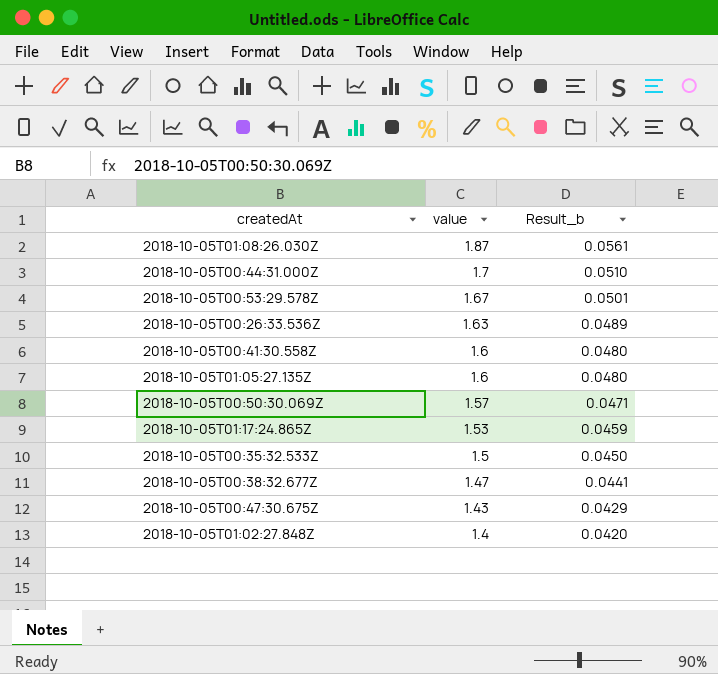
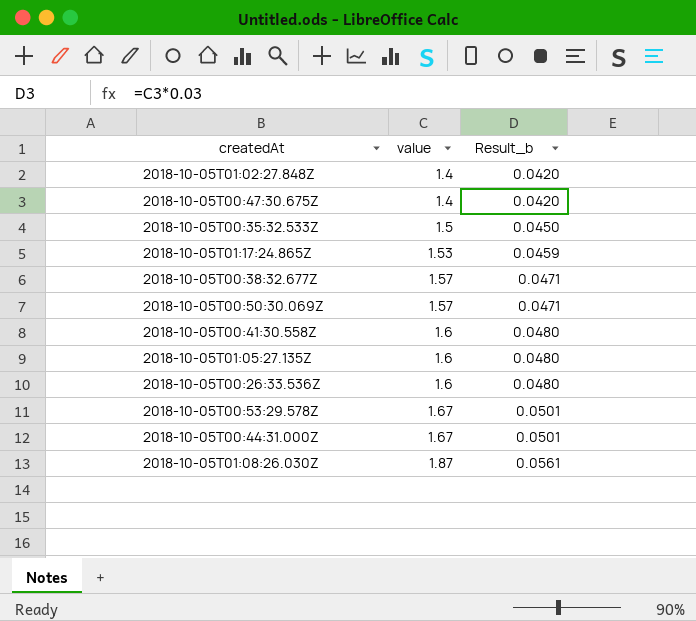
row order: value descending -> value ascending
2018-10-05T00:47:30.675Z | value: 1.43 -> 1.4
2018-10-05T00:47:30.675Z | Result_b: 0.0429 -> 0.0420
2018-10-05T00:38:32.677Z | value: 1.47 -> 1.57
2018-10-05T00:38:32.677Z | Result_b: 0.0441 -> 0.0471
2018-10-05T00:26:33.536Z | value: 1.63 -> 1.6
2018-10-05T00:26:33.536Z | Result_b: 0.0489 -> 0.0480
2018-10-05T00:44:31.000Z | value: 1.7 -> 1.67
2018-10-05T00:44:31.000Z | Result_b: 0.0510 -> 0.0501

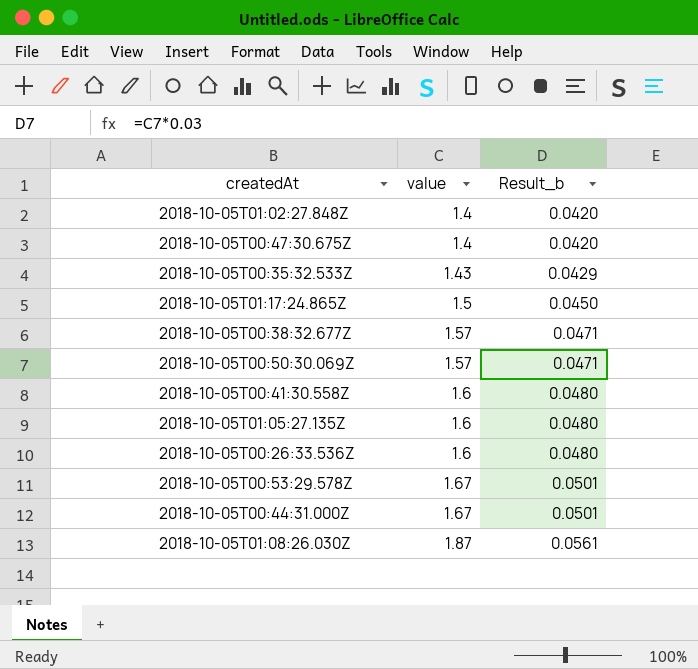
2018-10-05T00:35:32.533Z | value: 1.5 -> 1.43
2018-10-05T00:35:32.533Z | Result_b: 0.0450 -> 0.0429
2018-10-05T01:17:24.865Z | value: 1.53 -> 1.5
2018-10-05T01:17:24.865Z | Result_b: 0.0459 -> 0.0450

